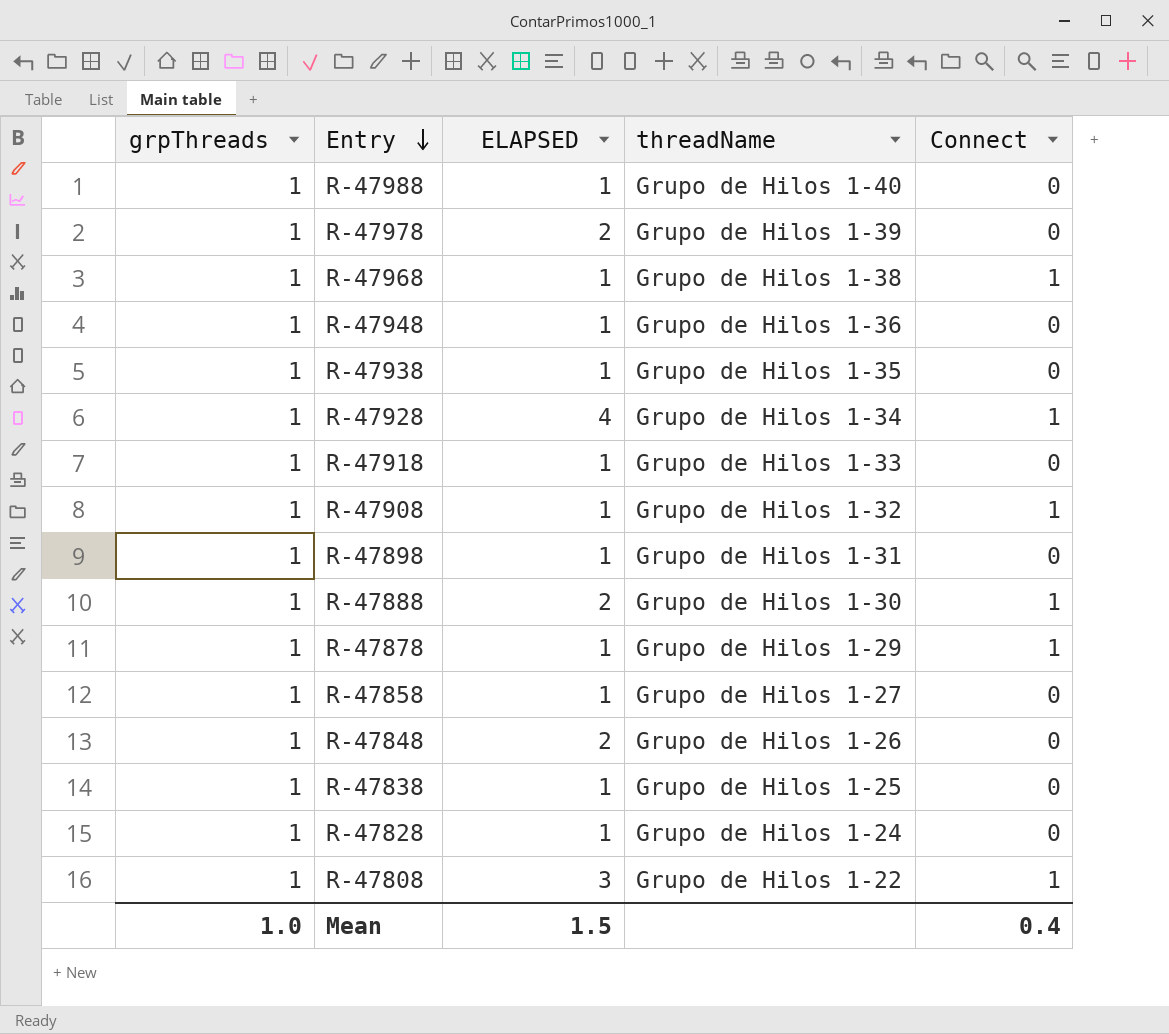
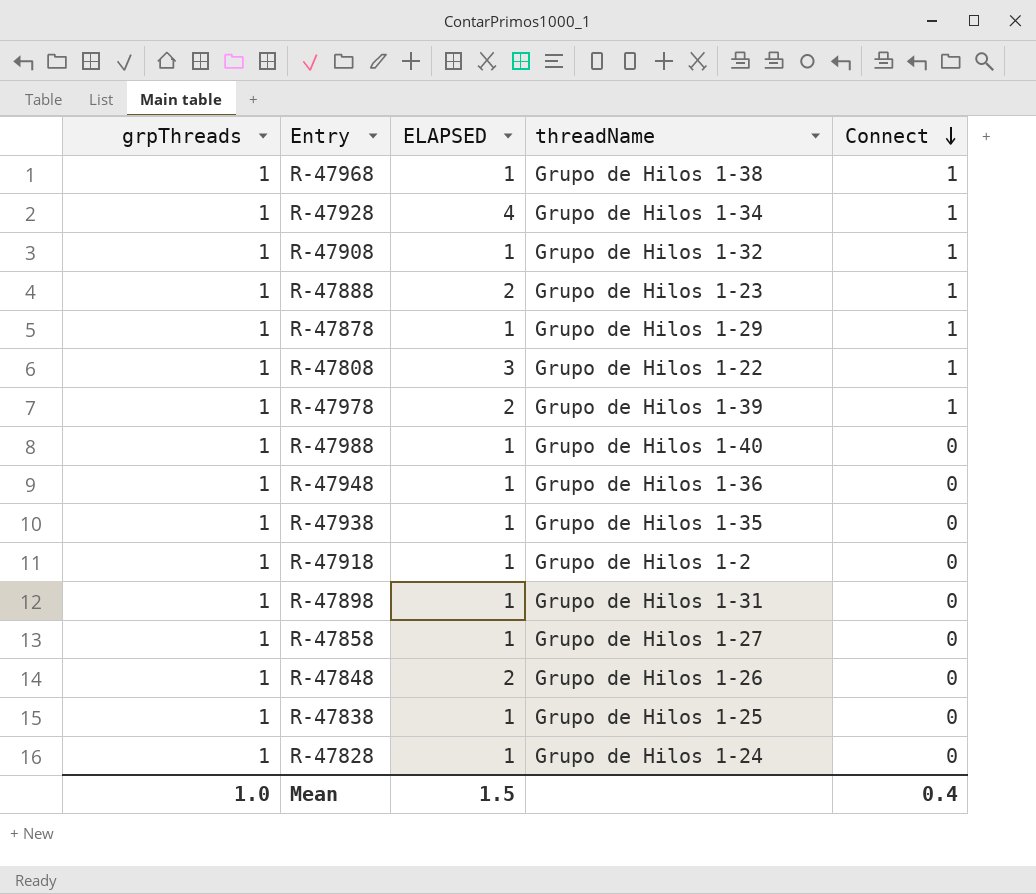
row order: Entry descending -> Connect descending
R-47888 | threadName: Grupo de Hilos 1-30 -> Grupo de Hilos 1-23
R-47978 | Connect: 0 -> 1
R-47918 | threadName: Grupo de Hilos 1-33 -> Grupo de Hilos 1-2

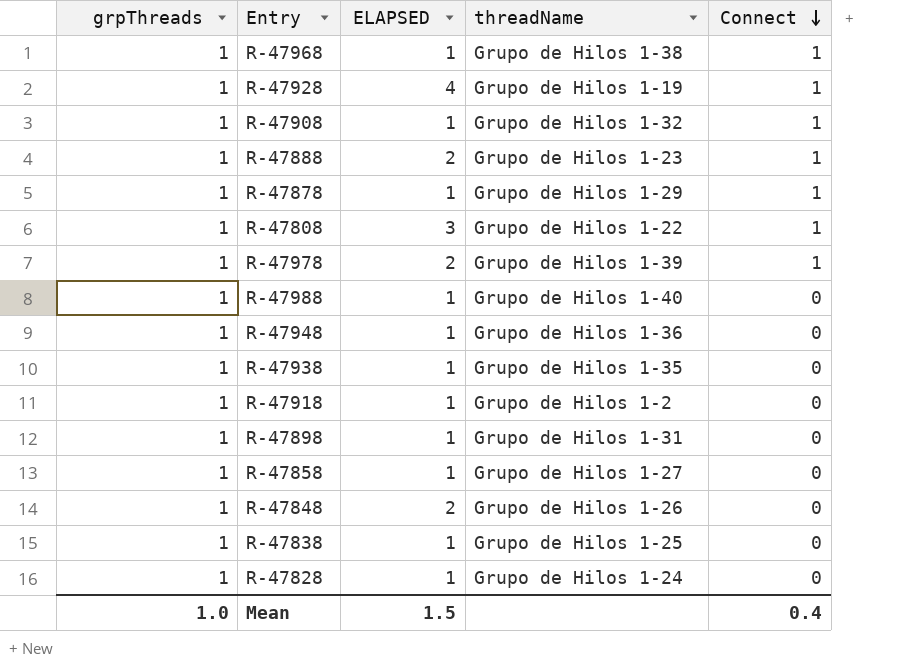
R-47928 | threadName: Grupo de Hilos 1-34 -> Grupo de Hilos 1-19

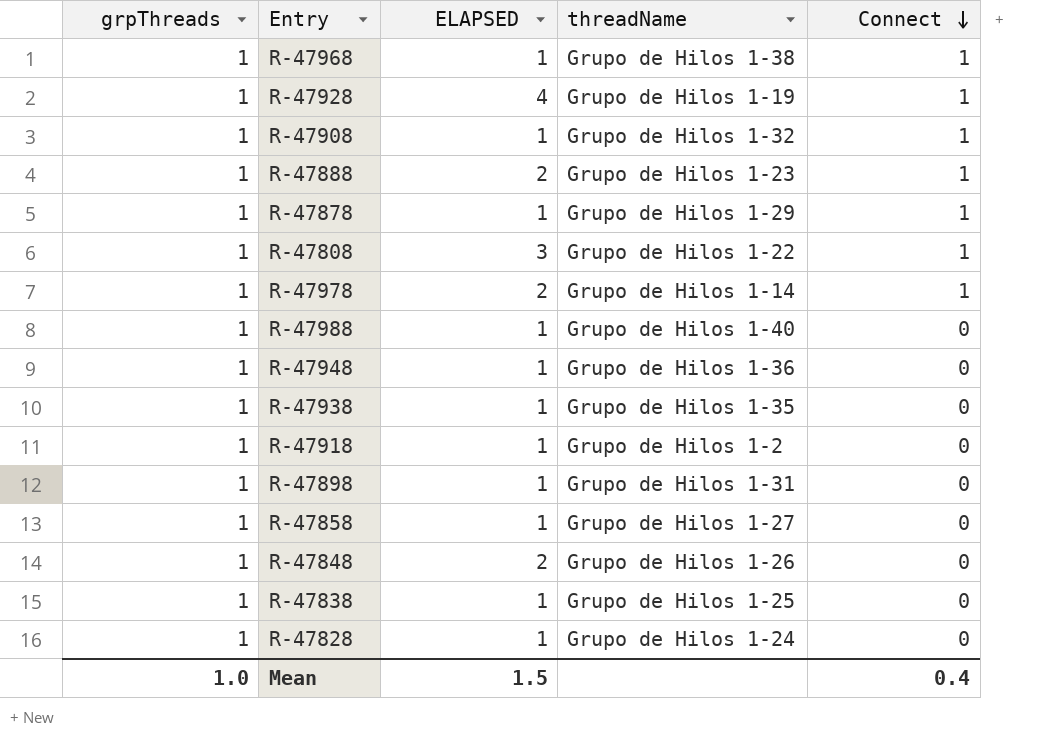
R-47978 | threadName: Grupo de Hilos 1-39 -> Grupo de Hilos 1-14

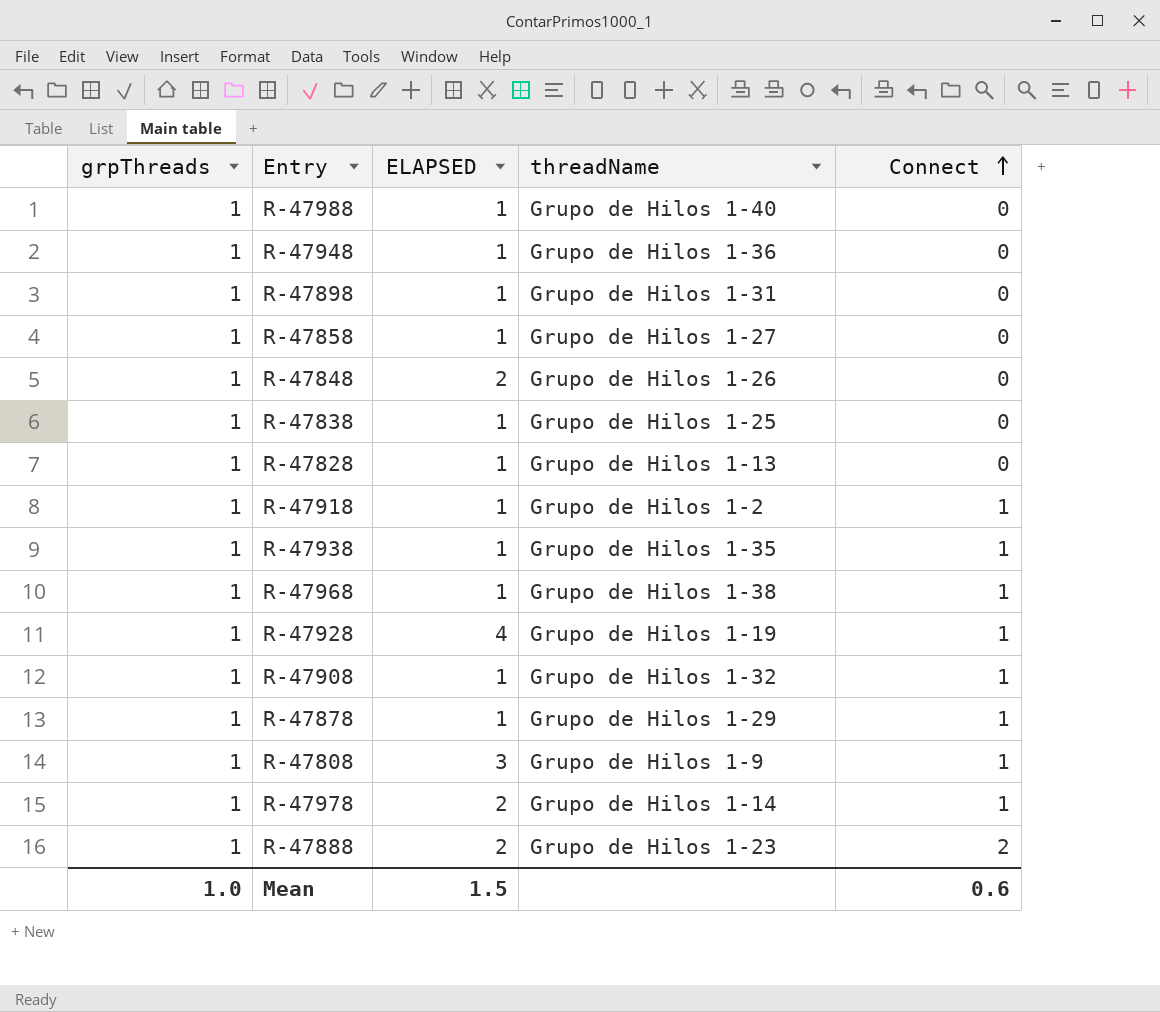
row order: Connect descending -> Connect ascending
R-47828 | threadName: Grupo de Hilos 1-24 -> Grupo de Hilos 1-13
R-47918 | Connect: 0 -> 1
R-47938 | Connect: 0 -> 1
R-47808 | threadName: Grupo de Hilos 1-22 -> Grupo de Hilos 1-9
R-47888 | Connect: 1 -> 2
Mean | Connect: 0.4 -> 0.6

